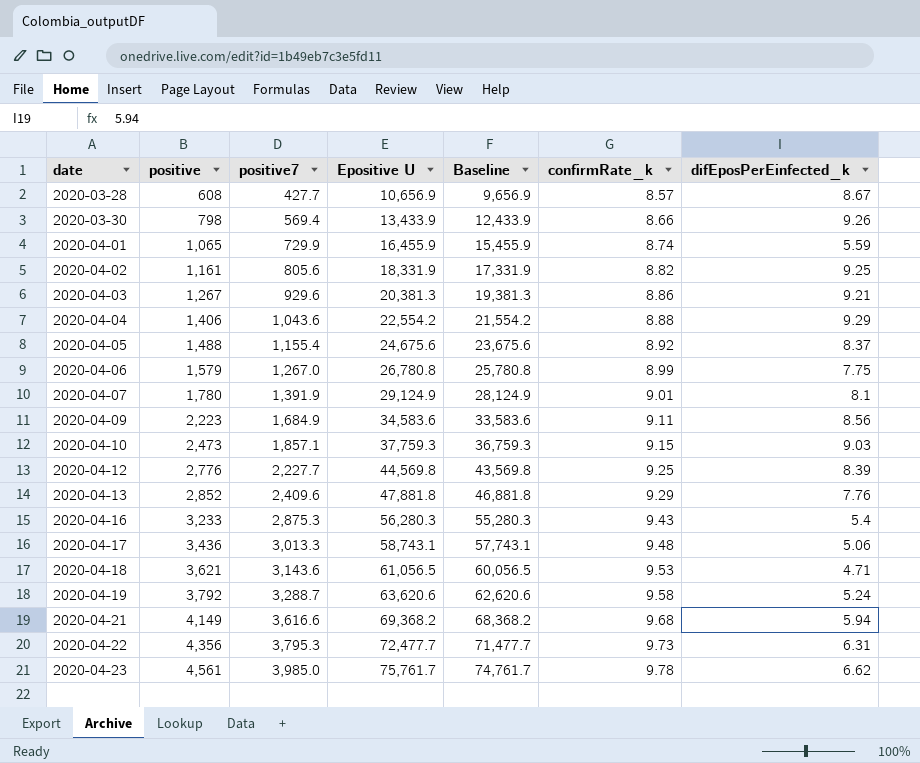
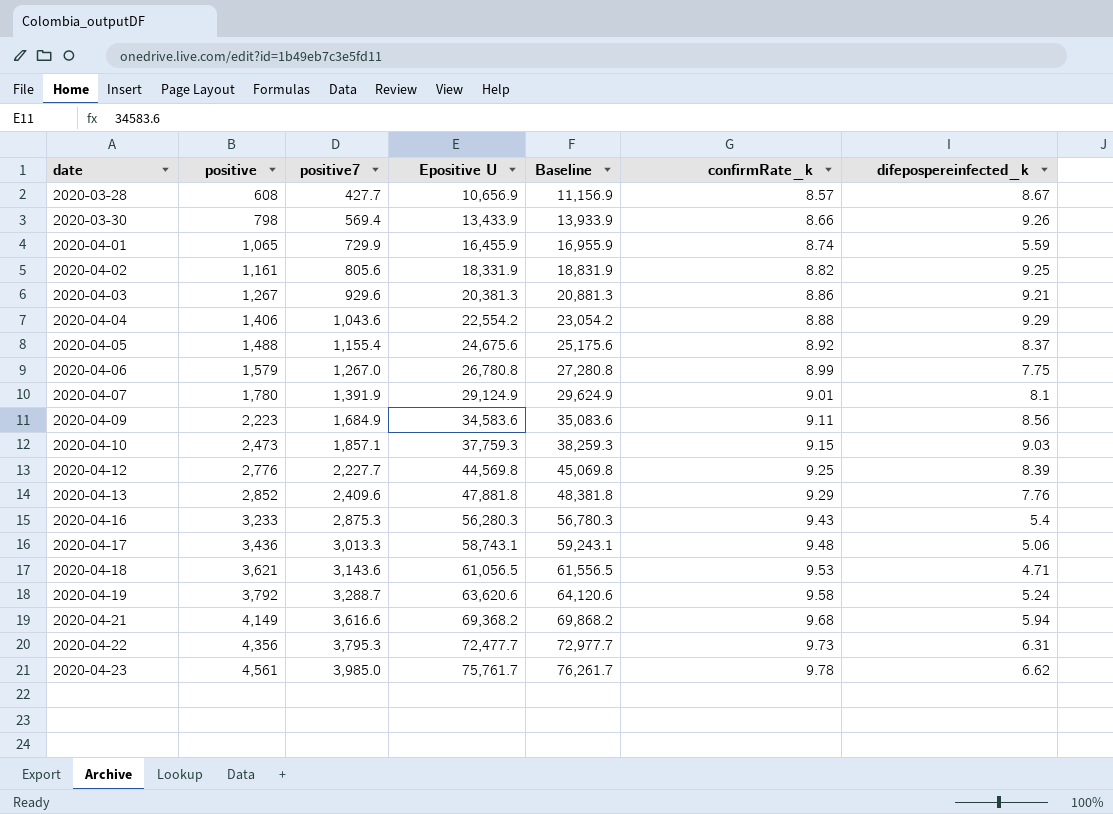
column Baseline | formula: [Epositive U] - 1000 -> [Epositive U] + 500
column name: difEposPerEinfected_k -> difepospereinfected_k

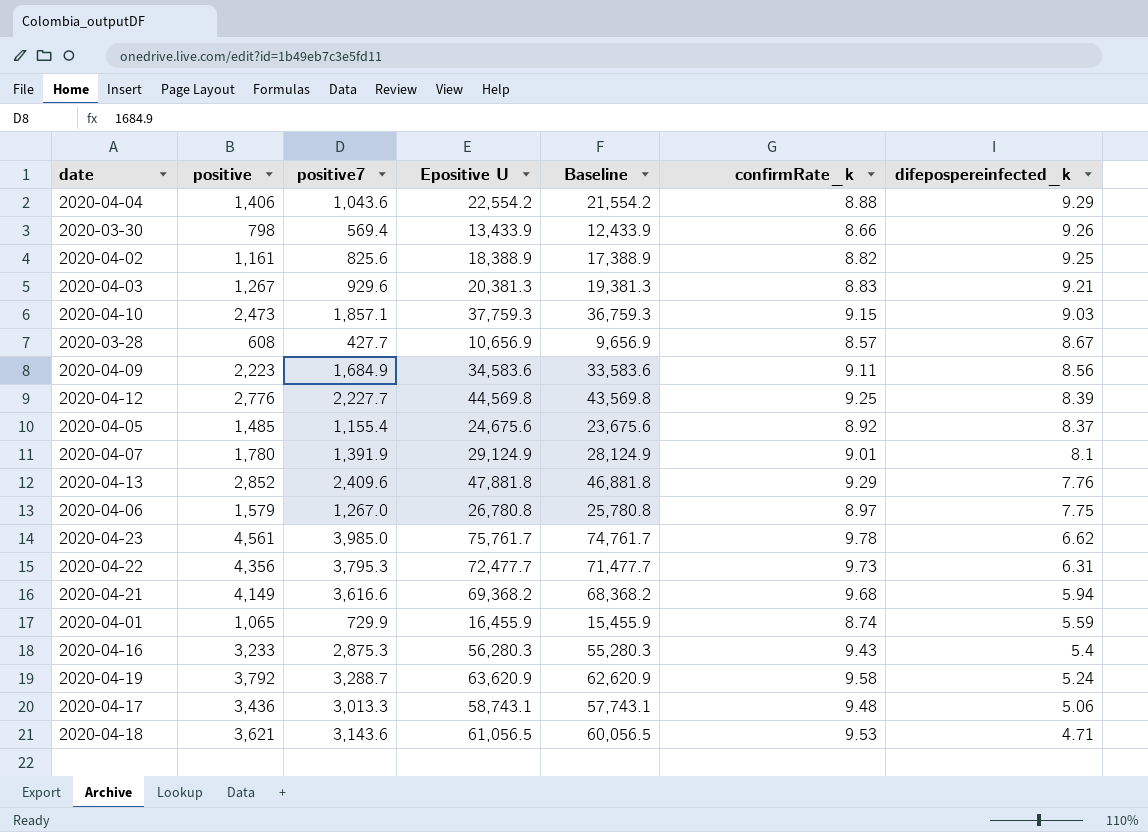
row order: date ascending -> difepospereinfected_k descending
column Baseline | formula: [Epositive U] + 500 -> [Epositive U] - 1000
2020-04-02 | positive7: 805.6 -> 825.6
2020-04-02 | Epositive U: 18,331.9 -> 18,388.9
2020-04-03 | confirmRate_k: 8.86 -> 8.83
2020-04-05 | positive: 1,488 -> 1,485
2020-04-06 | confirmRate_k: 8.99 -> 8.97
2020-04-19 | Epositive U: 63,620.6 -> 63,620.9

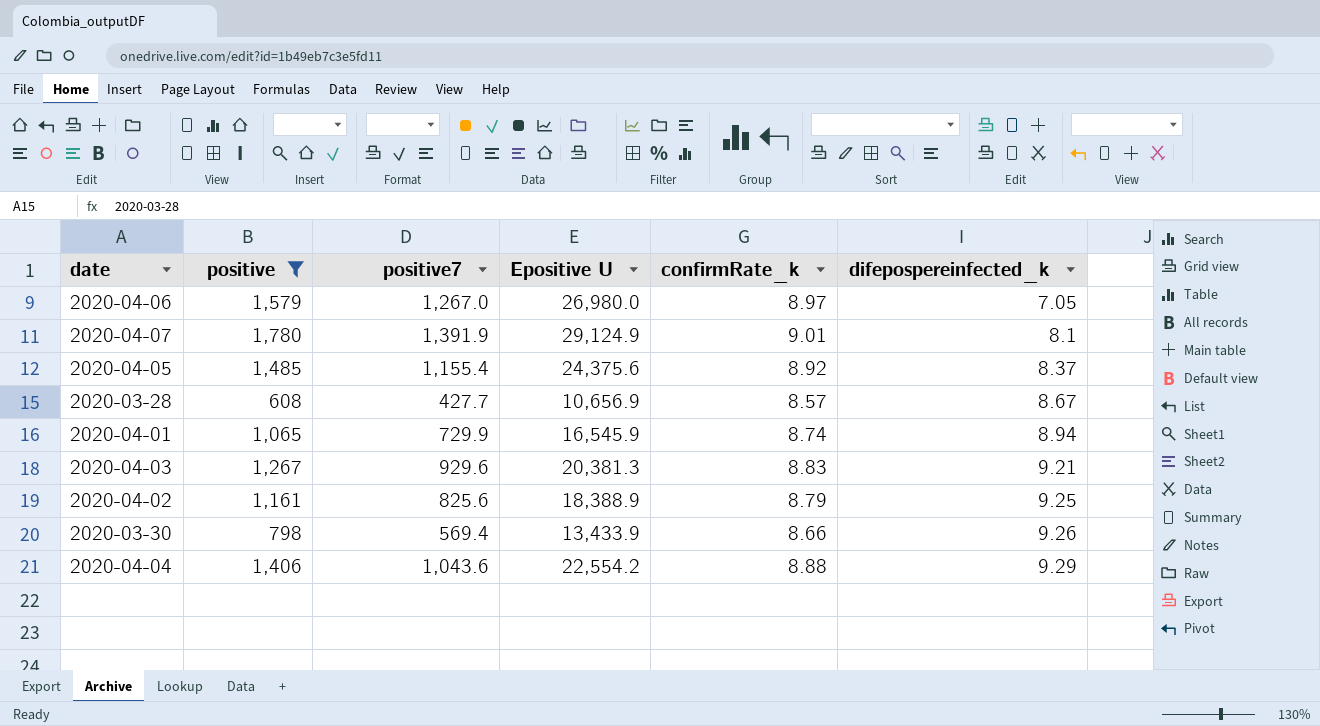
filter: none -> positive <= 1,780
row order: difepospereinfected_k descending -> difepospereinfected_k ascending
column Baseline | formula: [Epositive U] - 1000 -> none
2020-04-06 | Epositive U: 26,780.8 -> 26,980.0
2020-04-06 | difepospereinfected_k: 7.75 -> 7.05
2020-04-05 | Epositive U: 24,675.6 -> 24,375.6
2020-04-01 | Epositive U: 16,455.9 -> 16,545.9
2020-04-01 | difepospereinfected_k: 5.59 -> 8.94
2020-04-02 | confirmRate_k: 8.82 -> 8.79

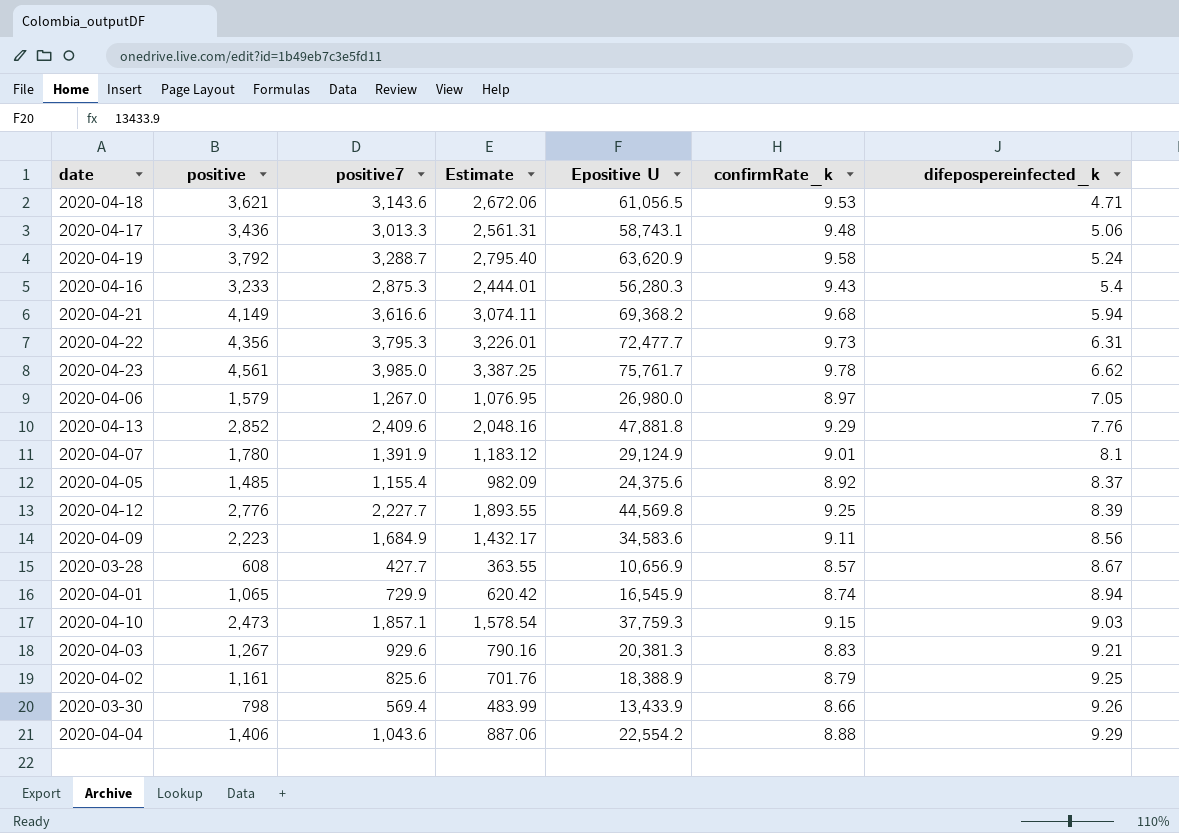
filter: positive <= 1,780 -> none
column Estimate | formula: none -> [positive7] * 0.85

